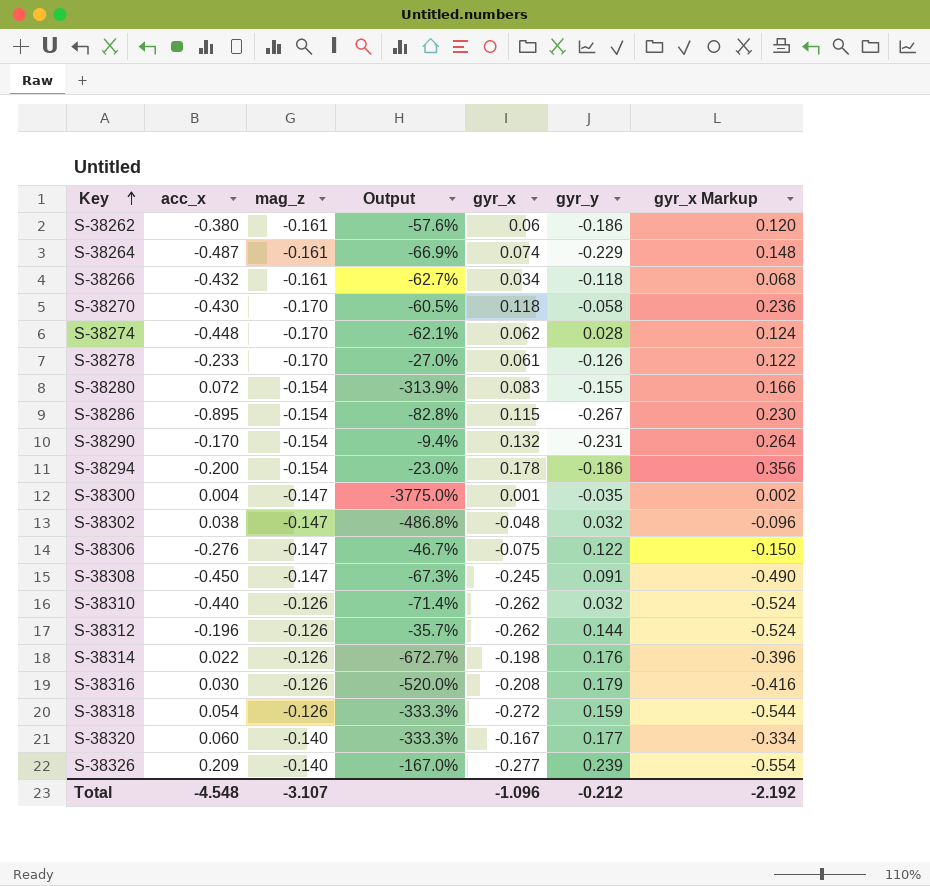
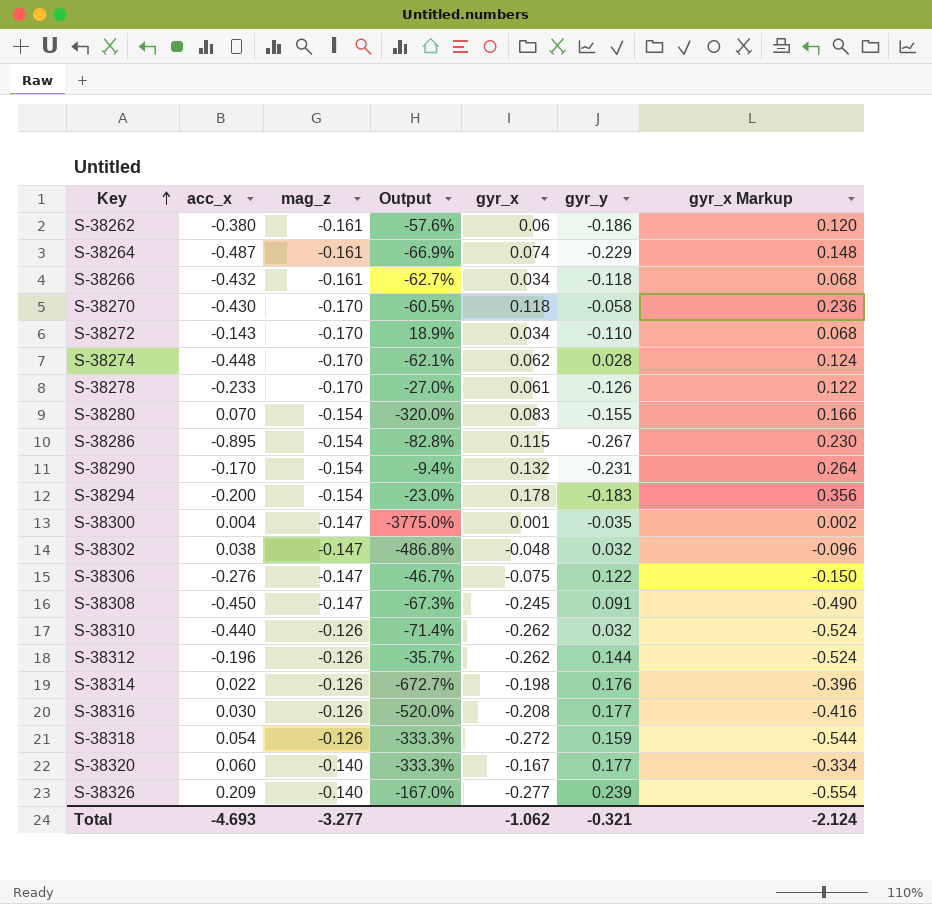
row S-38272: none -> -0.143 | -0.170 | 18.9% | 0.034 | -0.110 | 0.068
S-38280 | acc_x: 0.072 -> 0.070
S-38280 | Output: -313.9% -> -320.0%
S-38294 | gyr_y: -0.186 -> -0.183
S-38316 | gyr_y: 0.179 -> 0.177
Total | acc_x: -4.548 -> -4.693
Total | mag_z: -3.107 -> -3.277
Total | gyr_x: -1.096 -> -1.062
Total | gyr_y: -0.212 -> -0.321
Total | gyr_x Markup: -2.192 -> -2.124

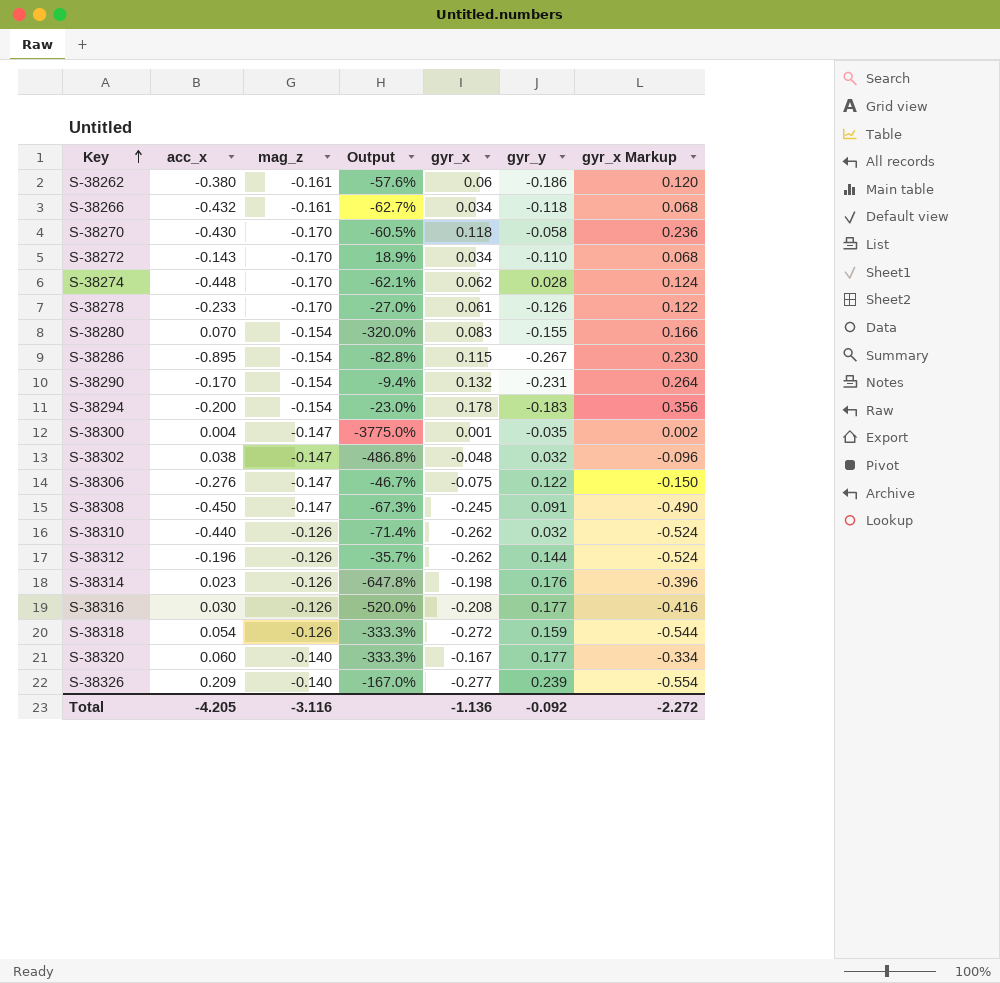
row S-38264: -0.487 | -0.161 | -66.9% | 0.074 | -0.229 | 0.148 -> none
S-38314 | acc_x: 0.022 -> 0.023
S-38314 | Output: -672.7% -> -647.8%
Total | acc_x: -4.693 -> -4.205
Total | mag_z: -3.277 -> -3.116
Total | gyr_x: -1.062 -> -1.136
Total | gyr_y: -0.321 -> -0.092
Total | gyr_x Markup: -2.124 -> -2.272

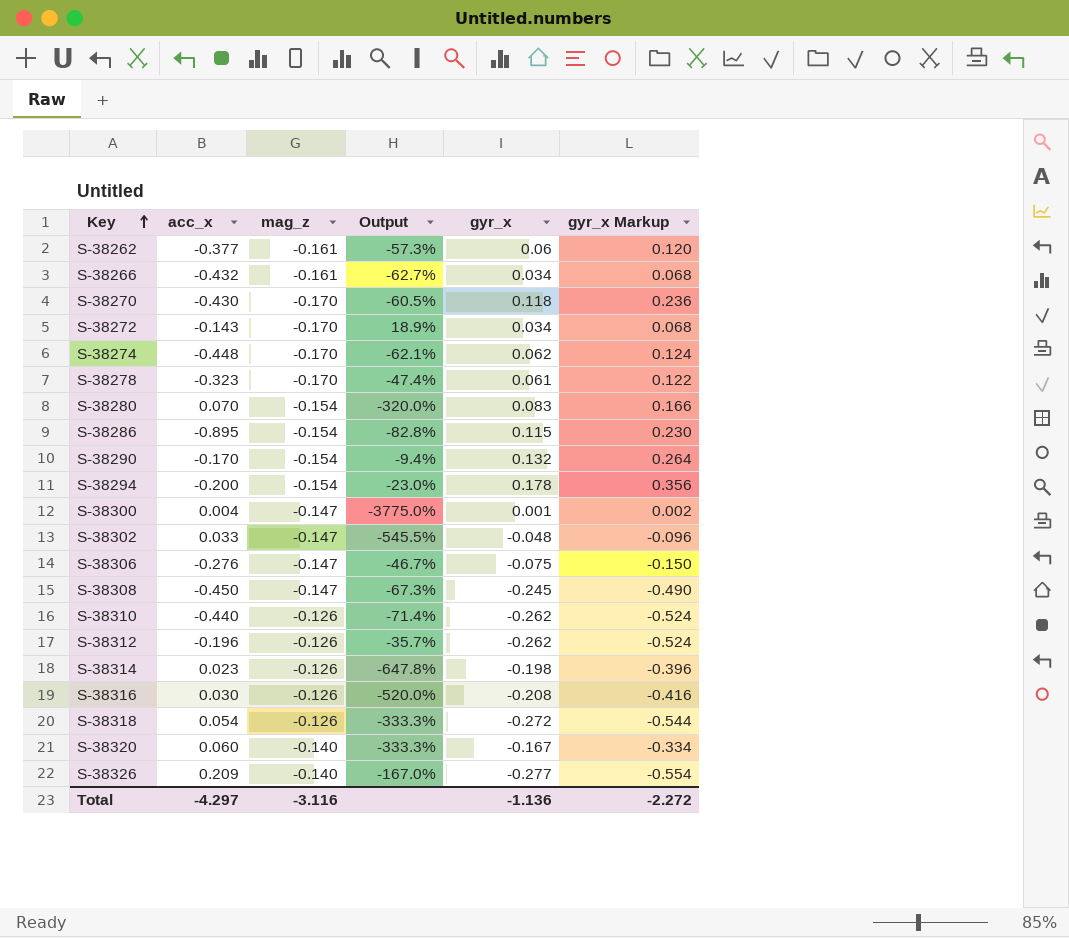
column gyr_y | position: 6 -> none
S-38262 | acc_x: -0.380 -> -0.377
S-38262 | Output: -57.6% -> -57.3%
S-38278 | acc_x: -0.233 -> -0.323
S-38278 | Output: -27.0% -> -47.4%
S-38302 | acc_x: 0.038 -> 0.033
S-38302 | Output: -486.8% -> -545.5%
Total | acc_x: -4.205 -> -4.297

